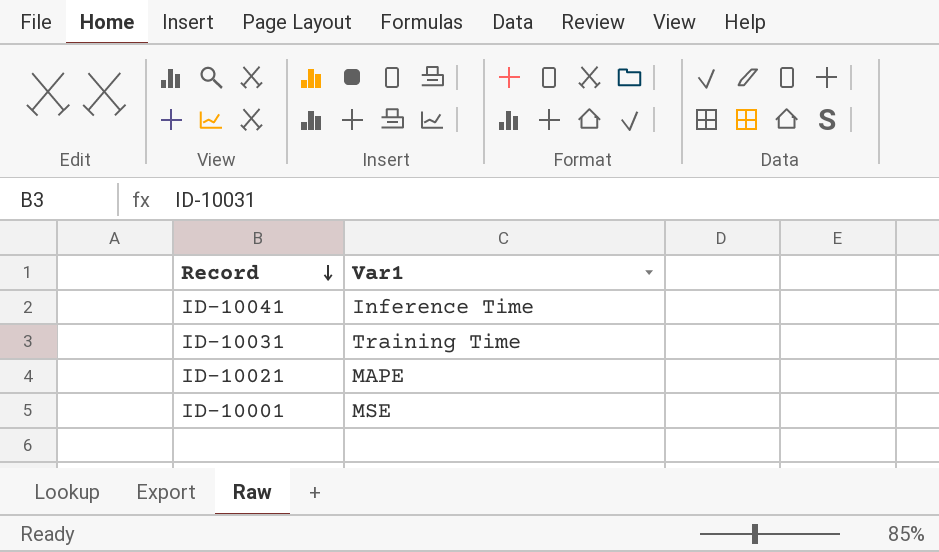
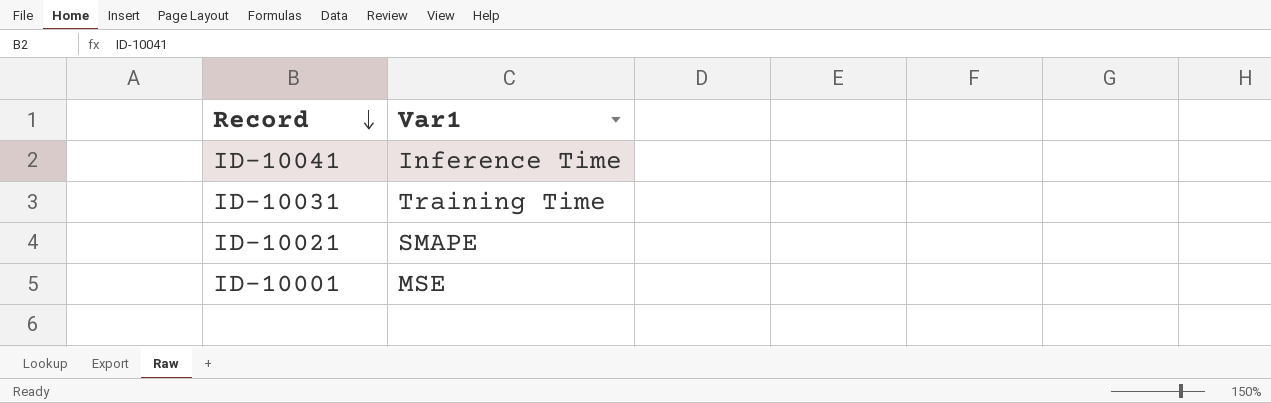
ID-10021 | Var1: MAPE -> SMAPE

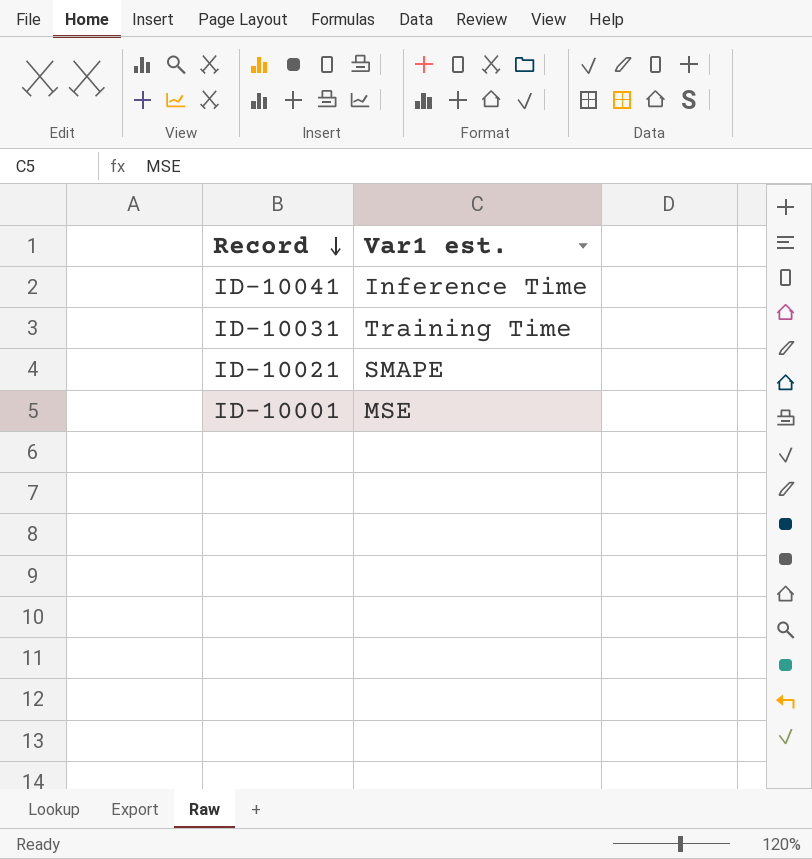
column name: Var1 -> Var1 est.

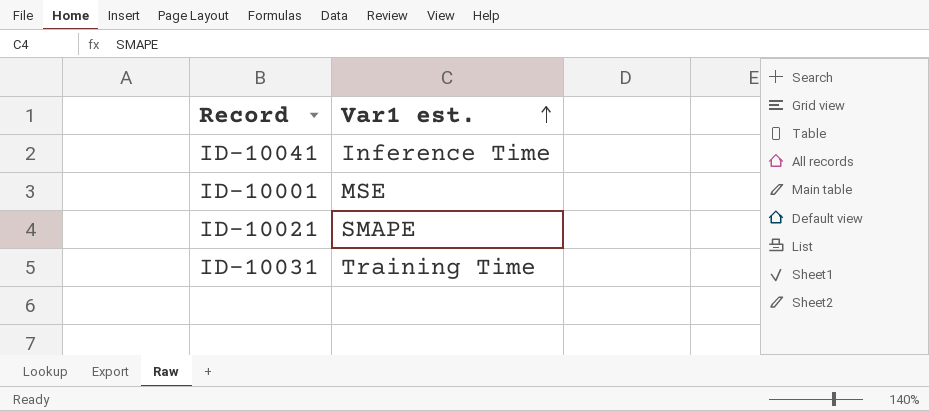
row order: Record descending -> Var1 est. ascending

